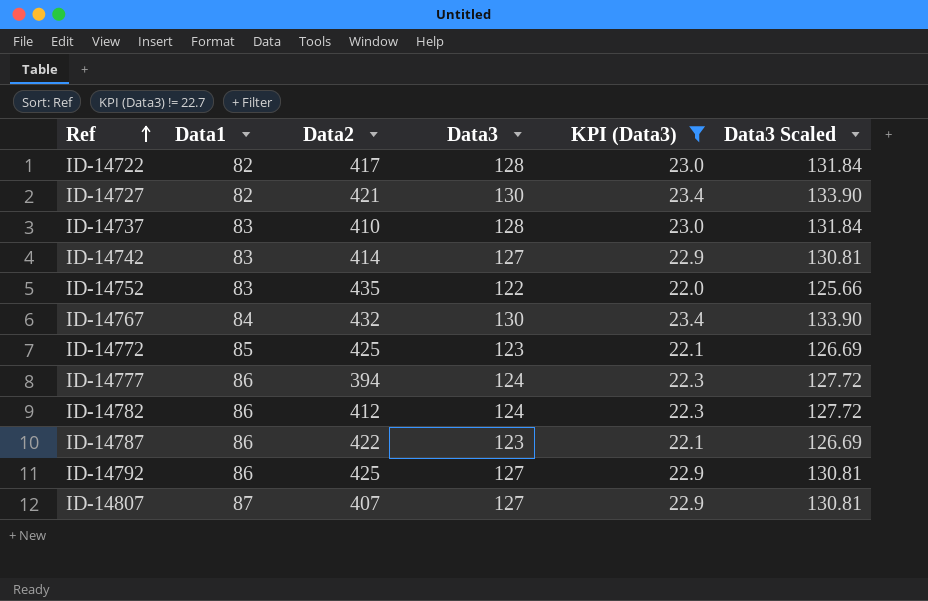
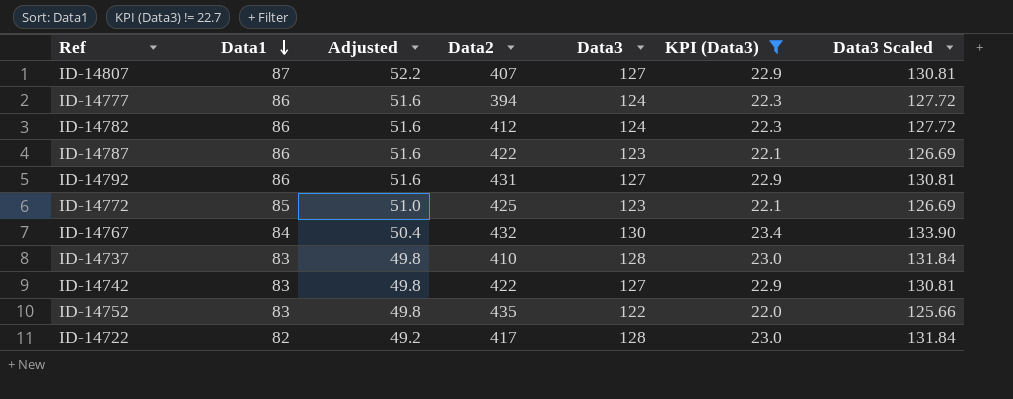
row order: Ref ascending -> Data1 descending
column Adjusted | formula: none -> [Data1] * 0.6
row ID-14727: 82 | 421 | 130 | 23.4 | 133.90 -> none
ID-14792 | Data2: 425 -> 431
ID-14742 | Data2: 414 -> 422

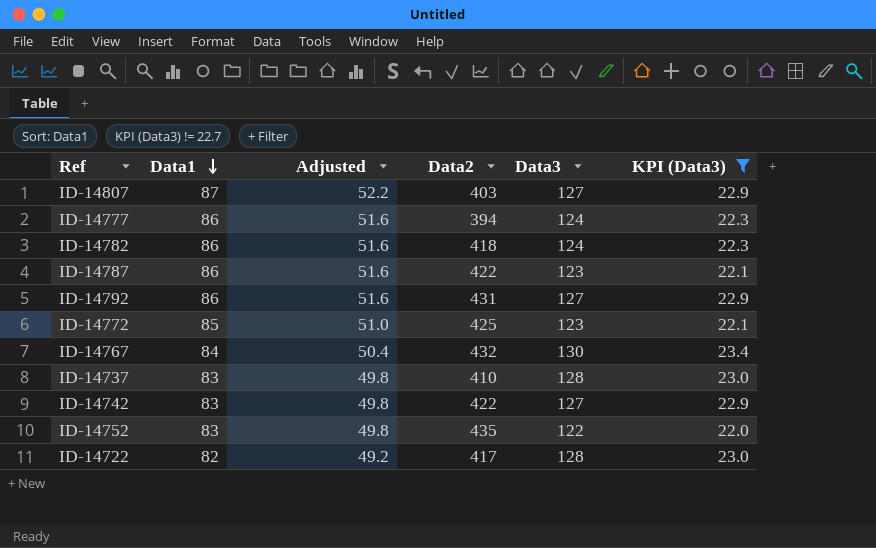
column Data3 Scaled | formula: [Data3] * 1.03 -> none
ID-14807 | Data2: 407 -> 403
ID-14782 | Data2: 412 -> 418

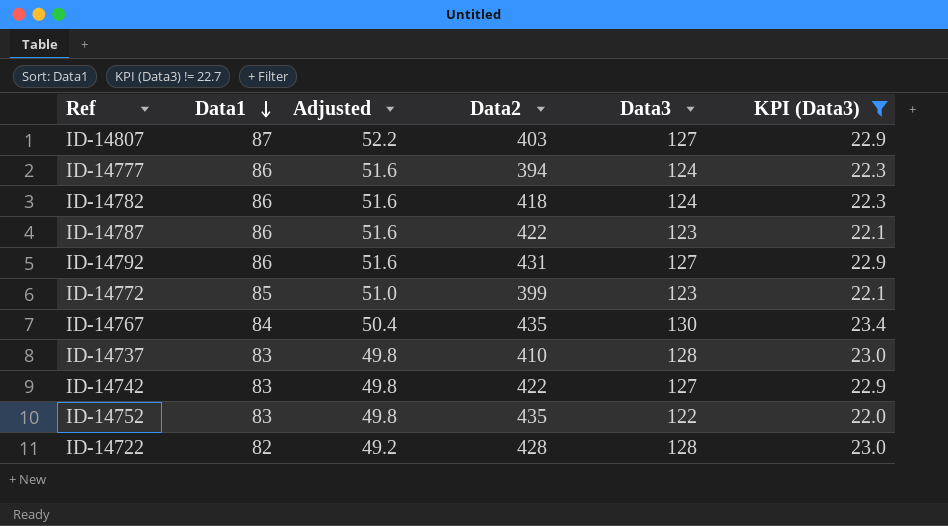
ID-14772 | Data2: 425 -> 399
ID-14767 | Data2: 432 -> 435
ID-14722 | Data2: 417 -> 428

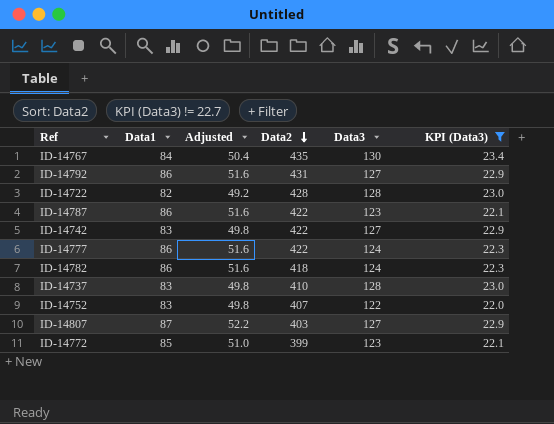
row order: Data1 descending -> Data2 descending
ID-14777 | Data2: 394 -> 422
ID-14752 | Data2: 435 -> 407

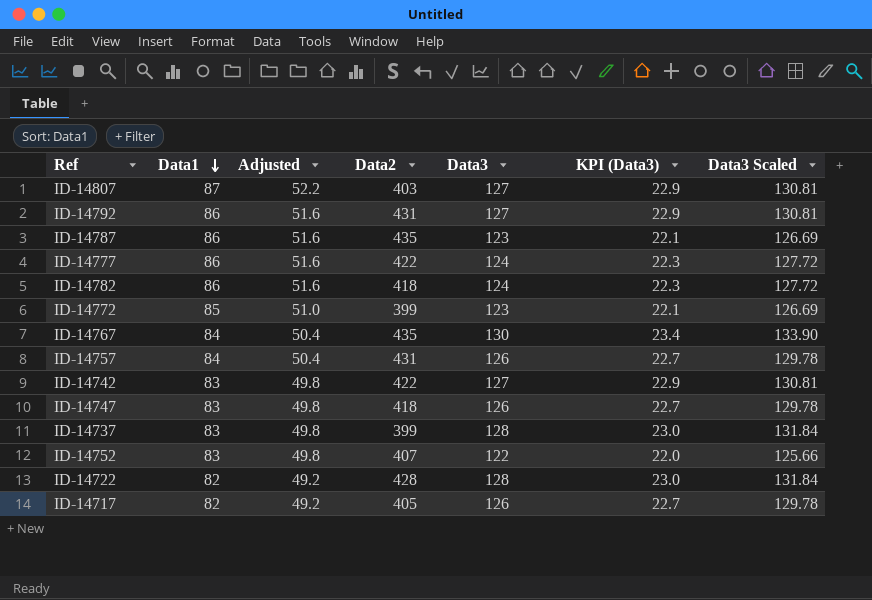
filter: KPI (Data3) != 22.7 -> none
row order: Data2 descending -> Data1 descending
column Data3 Scaled | formula: none -> [Data3] * 1.03
ID-14787 | Data2: 422 -> 435
ID-14737 | Data2: 410 -> 399

